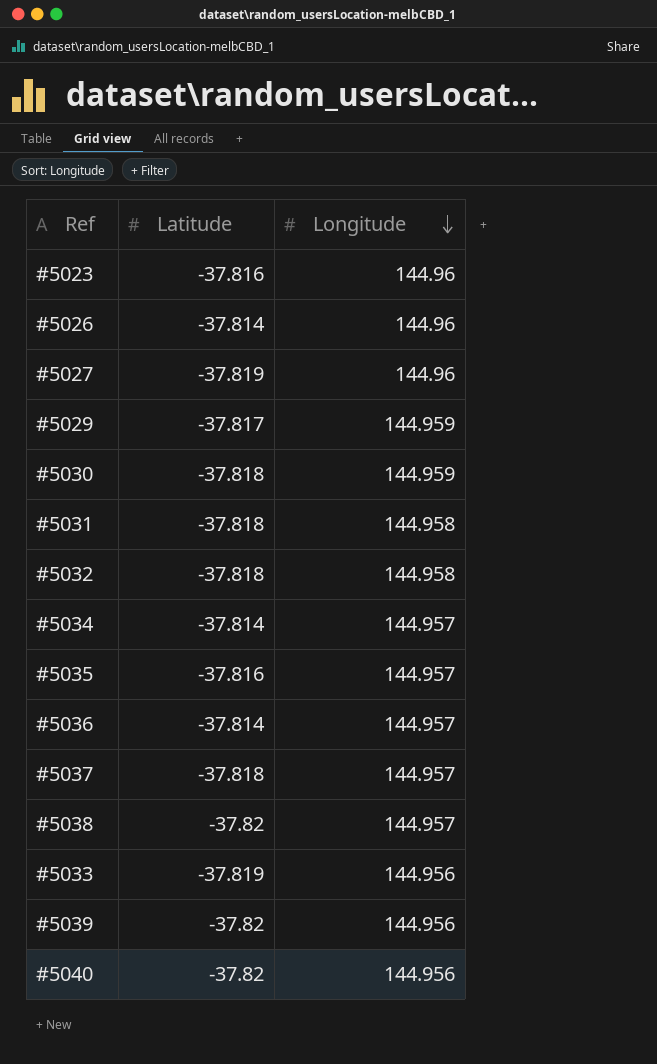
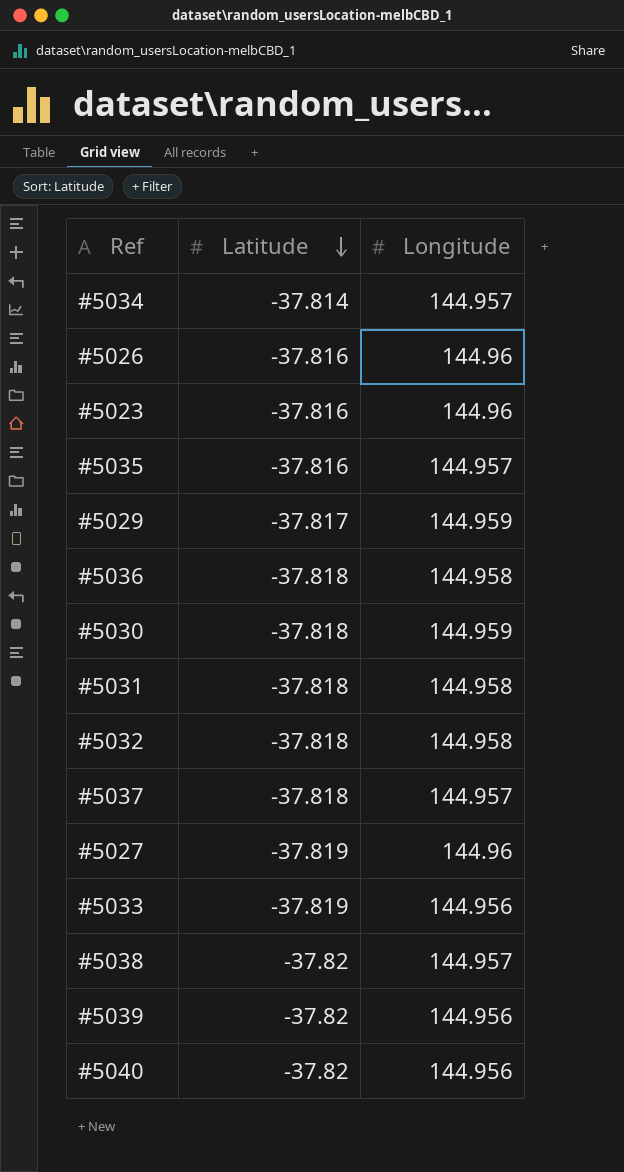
row order: Longitude descending -> Latitude descending
#5026 | Latitude: -37.814 -> -37.816
#5036 | Latitude: -37.814 -> -37.818
#5036 | Longitude: 144.957 -> 144.958

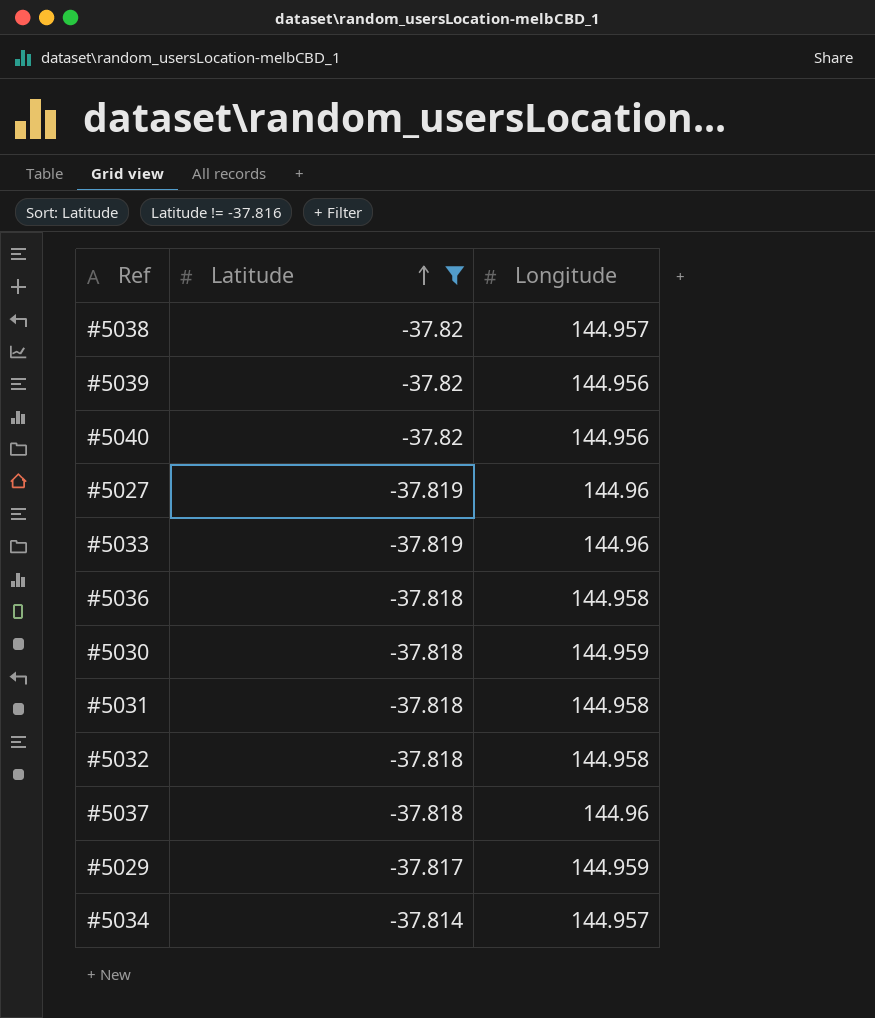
filter: none -> Latitude != -37.816
row order: Latitude descending -> Latitude ascending
#5033 | Longitude: 144.956 -> 144.96
#5037 | Longitude: 144.957 -> 144.96

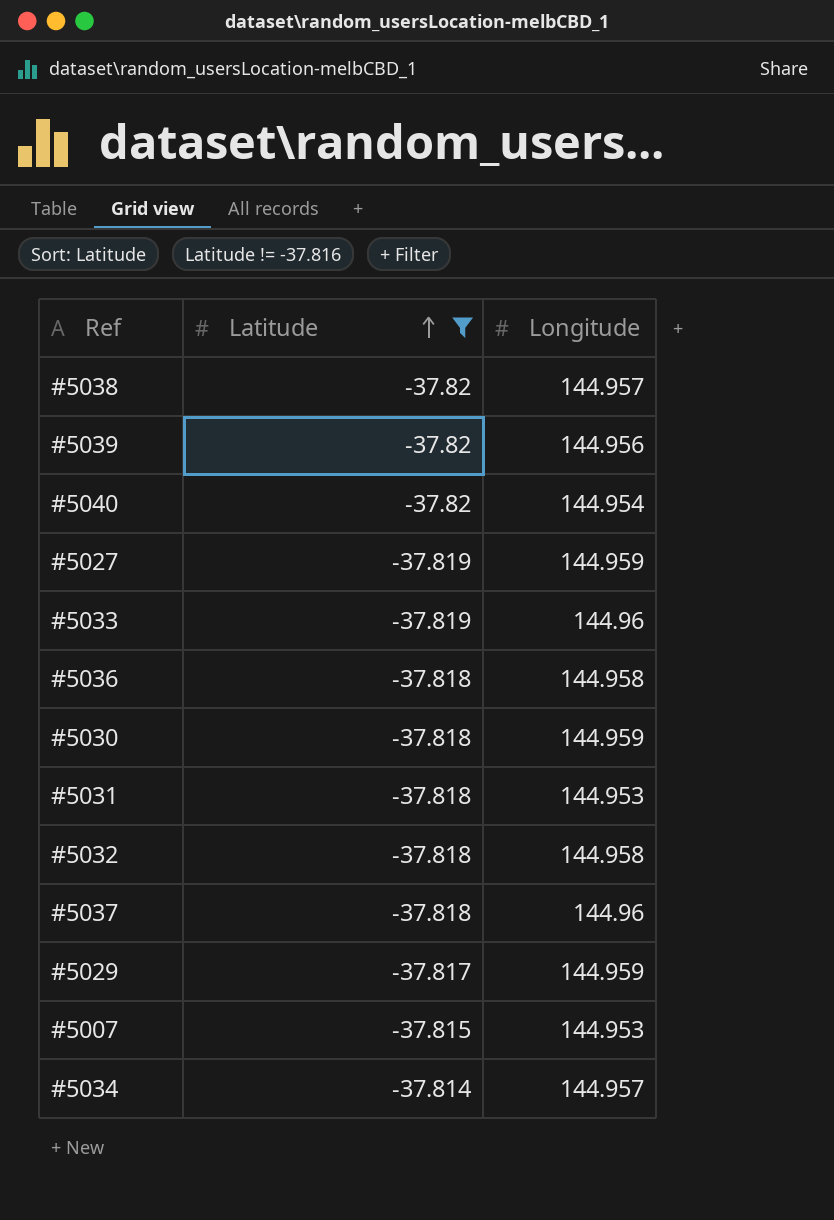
#5040 | Longitude: 144.956 -> 144.954
#5027 | Longitude: 144.96 -> 144.959
#5031 | Longitude: 144.958 -> 144.953
row #5007: none -> -37.815 | 144.953

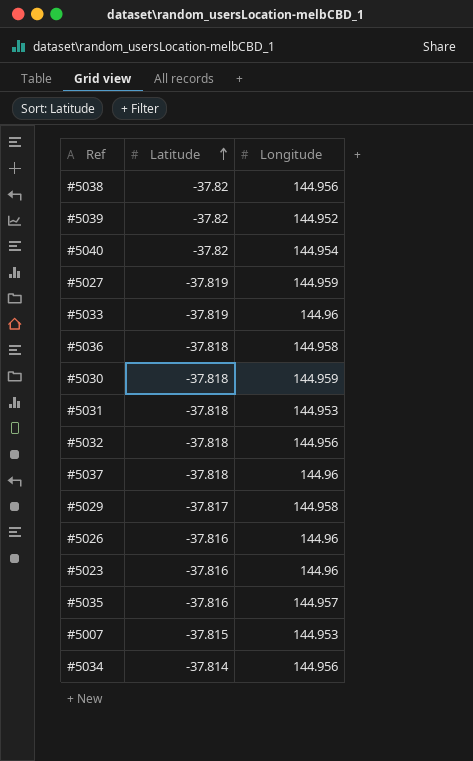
filter: Latitude != -37.816 -> none
#5038 | Longitude: 144.957 -> 144.956
#5039 | Longitude: 144.956 -> 144.952
#5032 | Longitude: 144.958 -> 144.956
#5029 | Longitude: 144.959 -> 144.958
#5034 | Longitude: 144.957 -> 144.956

